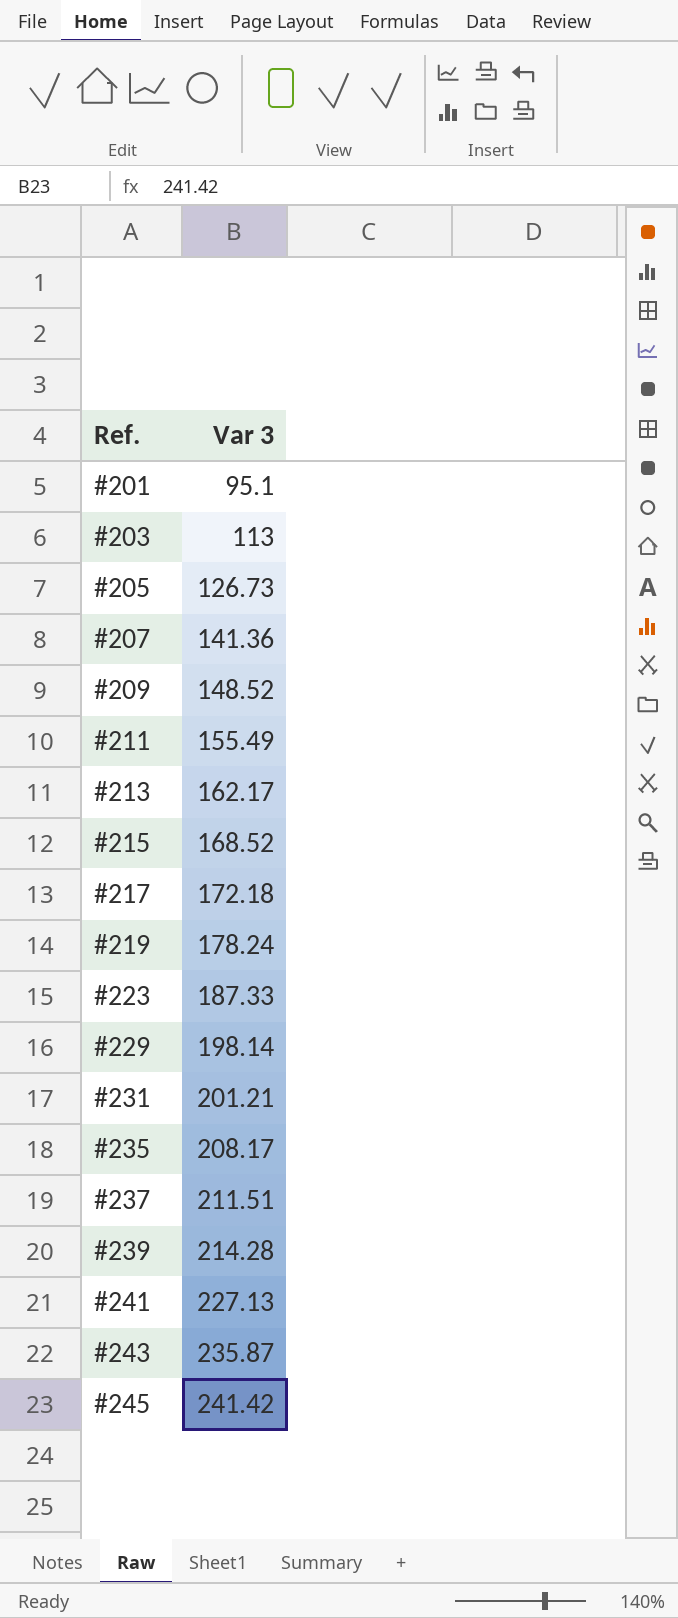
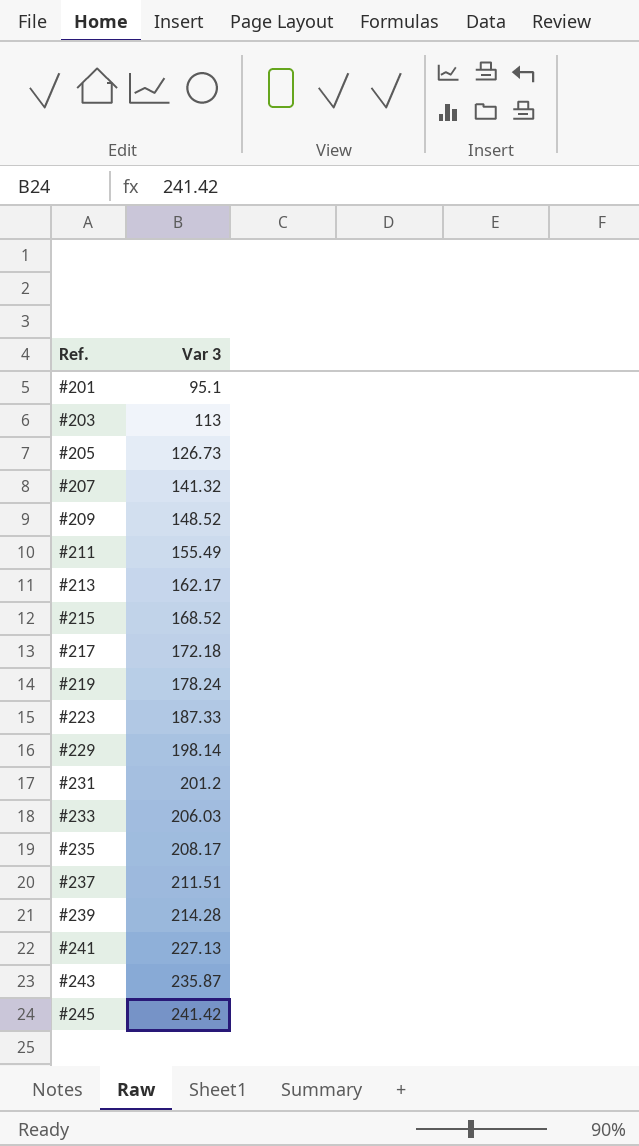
#207 | Var 3: 141.36 -> 141.32
#231 | Var 3: 201.21 -> 201.2
row #233: none -> 206.03

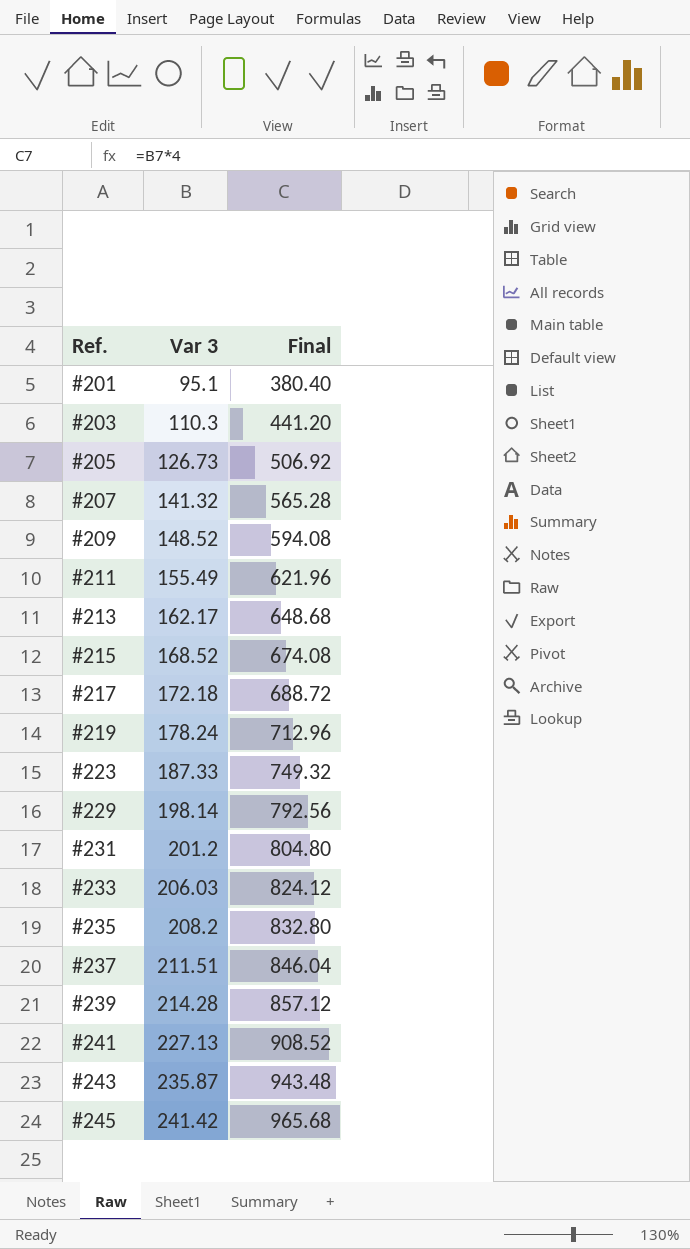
column Final | formula: none -> [Var 3] * 4
#203 | Var 3: 113 -> 110.3
#235 | Var 3: 208.17 -> 208.2

